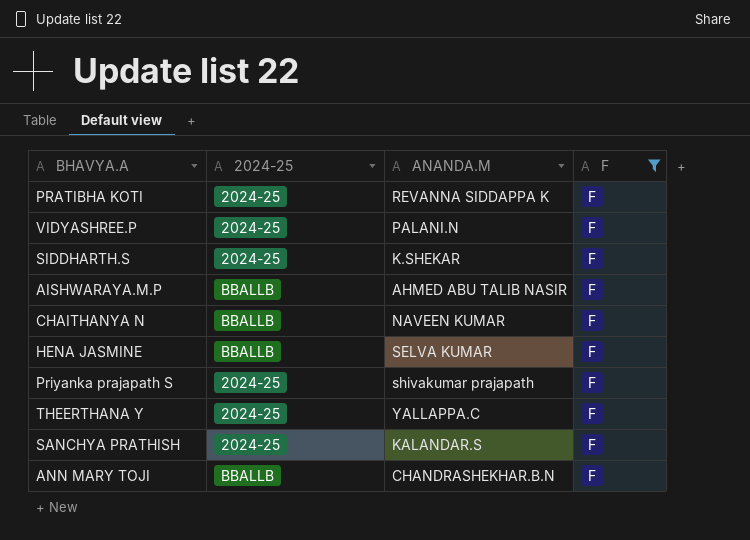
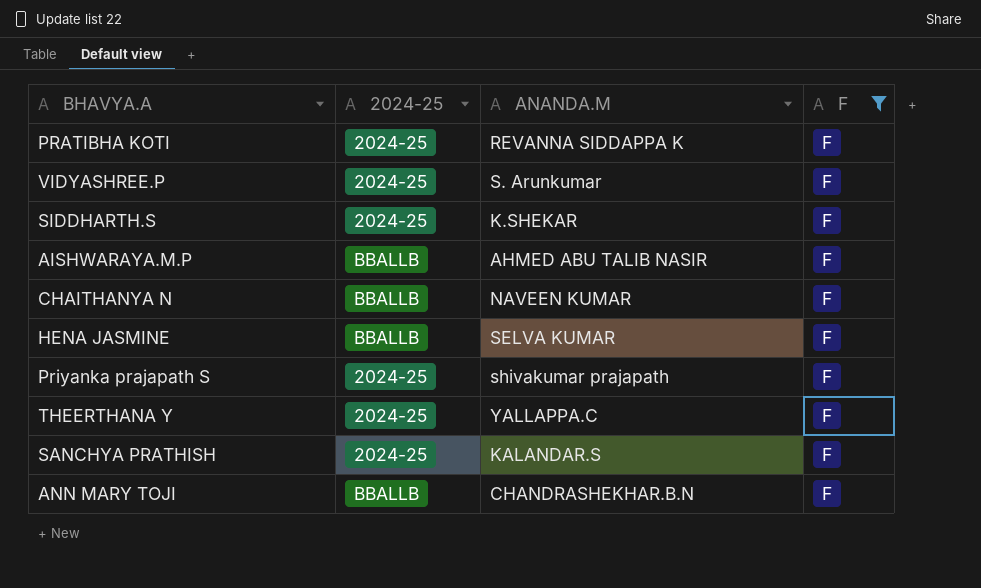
VIDYASHREE.P | ANANDA.M: PALANI.N -> S. Arunkumar

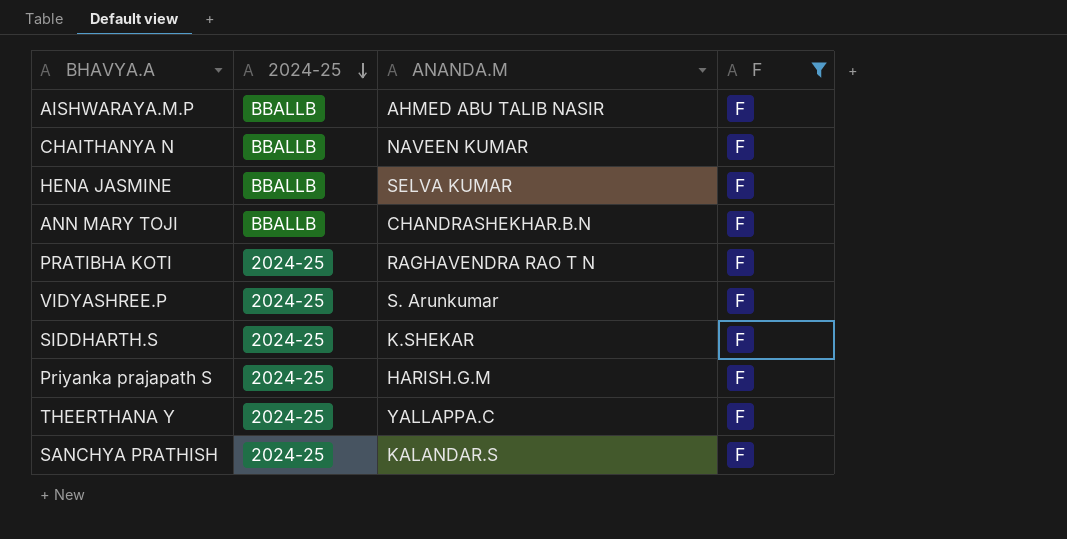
row order: none -> 2024-25 descending
PRATIBHA KOTI | ANANDA.M: REVANNA SIDDAPPA K -> RAGHAVENDRA RAO T N
Priyanka prajapath S | ANANDA.M: shivakumar prajapath -> HARISH.G.M

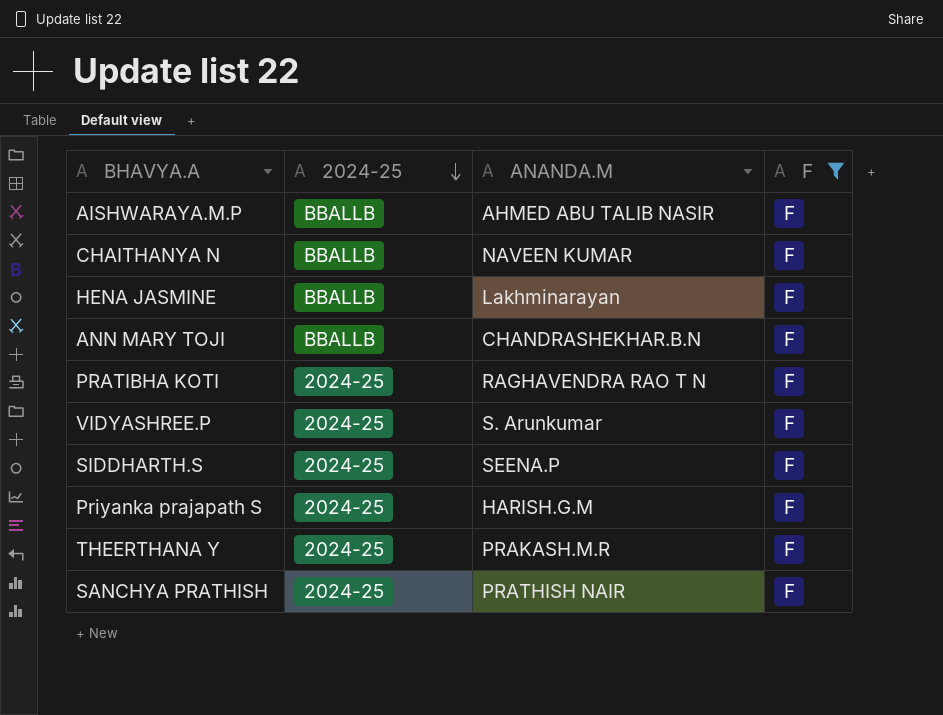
HENA JASMINE | ANANDA.M: SELVA KUMAR -> Lakhminarayan
SIDDHARTH.S | ANANDA.M: K.SHEKAR -> SEENA.P
THEERTHANA Y | ANANDA.M: YALLAPPA.C -> PRAKASH.M.R
SANCHYA PRATHISH | ANANDA.M: KALANDAR.S -> PRATHISH NAIR

